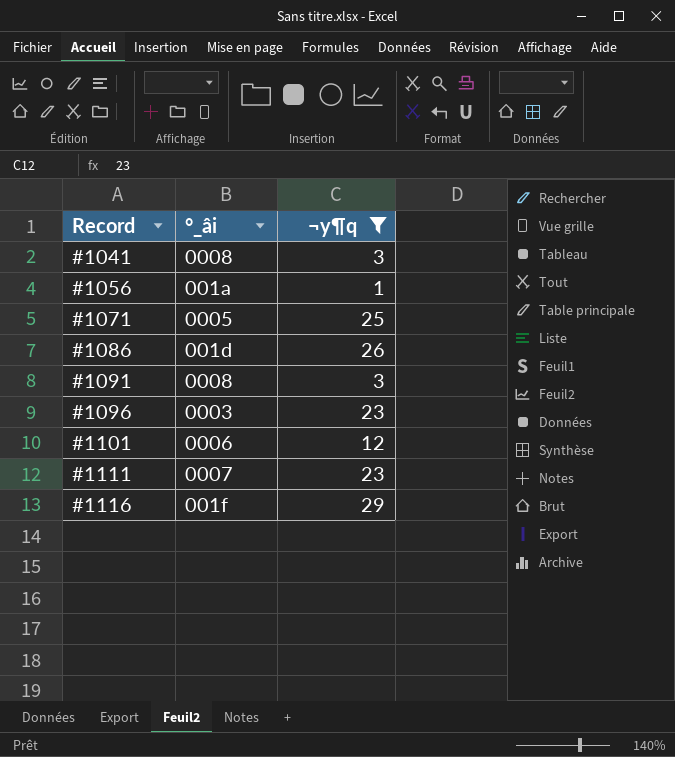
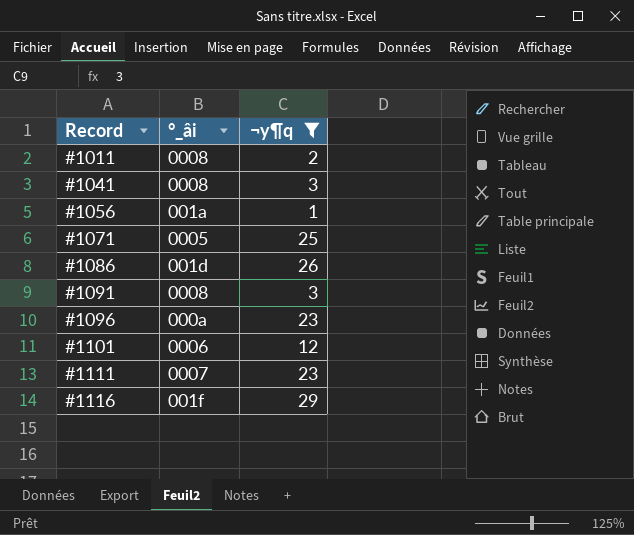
row #1011: none -> 0008 | 2
#1096 | °_âi: 0003 -> 000a

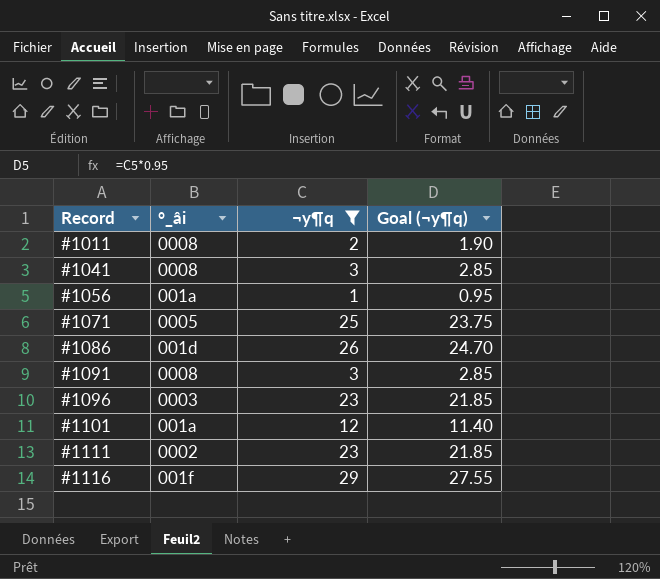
column Goal (¬y¶q) | formula: none -> [¬y¶q] * 0.95
#1096 | °_âi: 000a -> 0003
#1101 | °_âi: 0006 -> 001a
#1111 | °_âi: 0007 -> 0002

